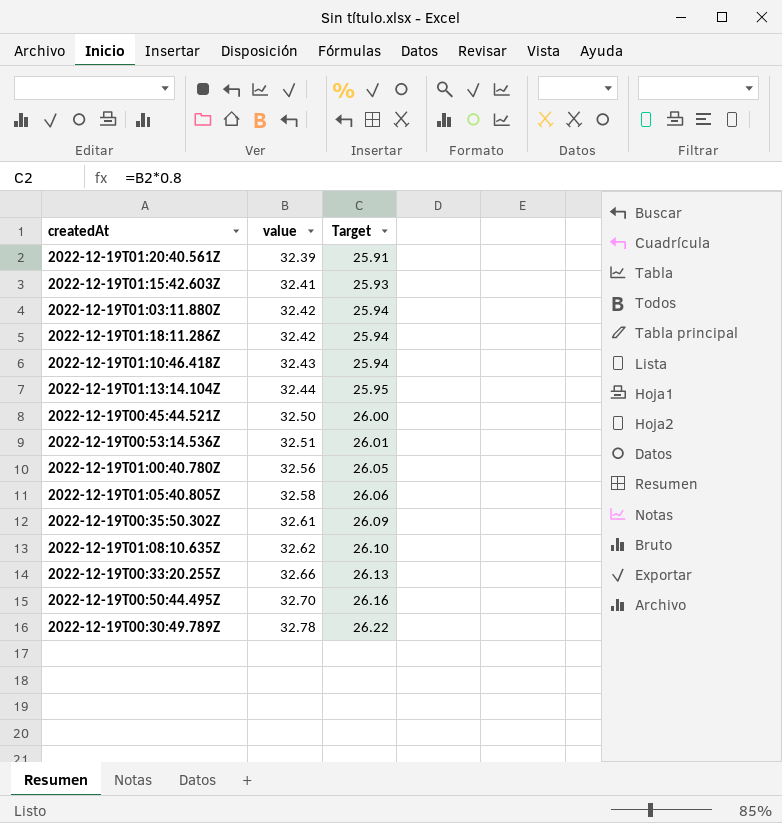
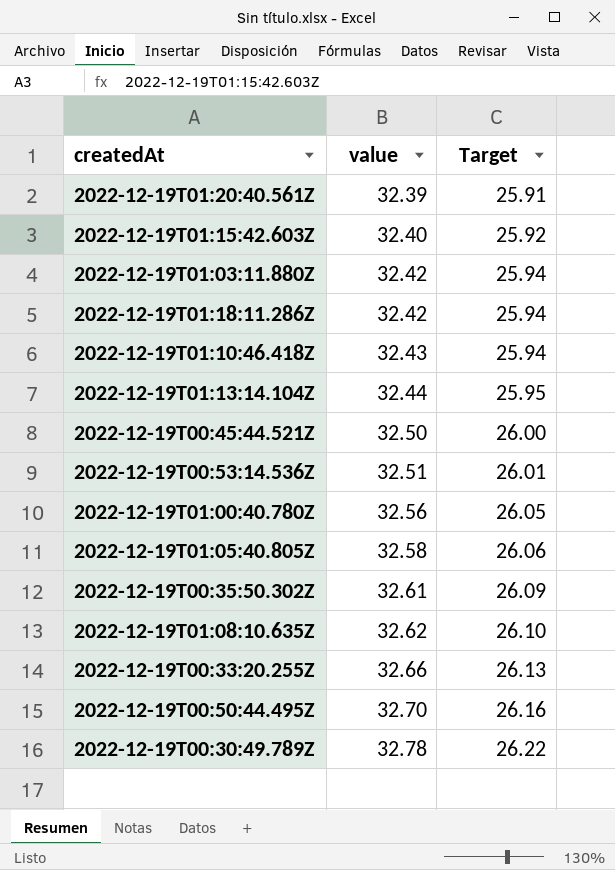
2022-12-19T01:15:42.603Z | value: 32.41 -> 32.40
2022-12-19T01:15:42.603Z | Target: 25.93 -> 25.92

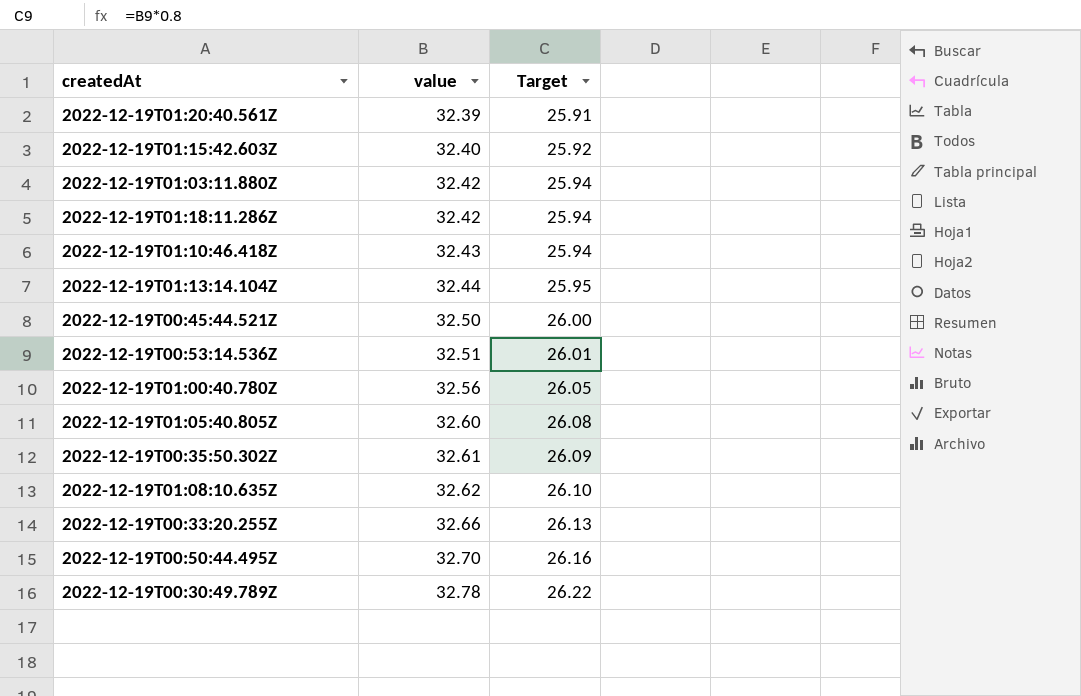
2022-12-19T01:05:40.805Z | value: 32.58 -> 32.60
2022-12-19T01:05:40.805Z | Target: 26.06 -> 26.08

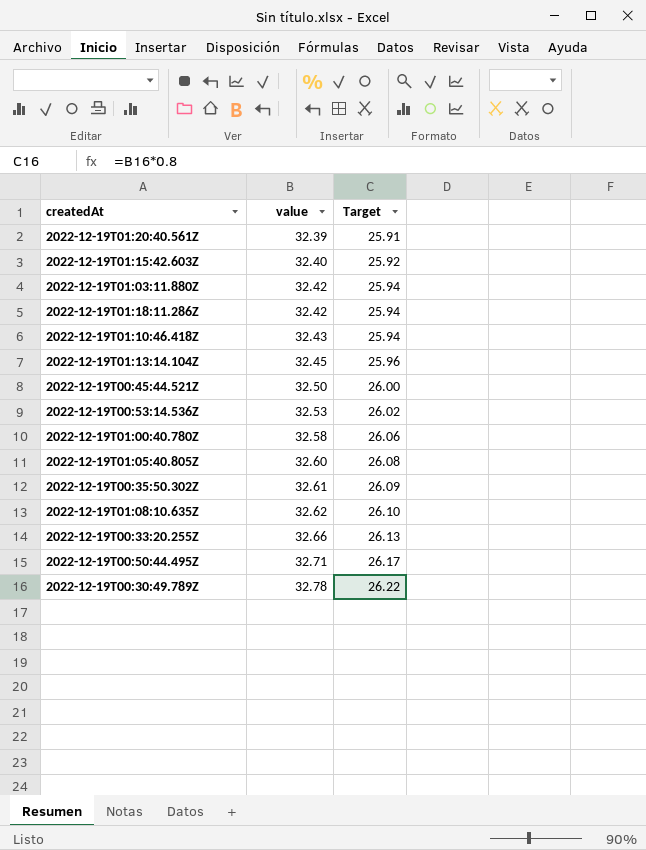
2022-12-19T01:13:14.104Z | value: 32.44 -> 32.45
2022-12-19T01:13:14.104Z | Target: 25.95 -> 25.96
2022-12-19T00:53:14.536Z | value: 32.51 -> 32.53
2022-12-19T00:53:14.536Z | Target: 26.01 -> 26.02
2022-12-19T01:00:40.780Z | value: 32.56 -> 32.58
2022-12-19T01:00:40.780Z | Target: 26.05 -> 26.06
2022-12-19T00:50:44.495Z | value: 32.70 -> 32.71
2022-12-19T00:50:44.495Z | Target: 26.16 -> 26.17

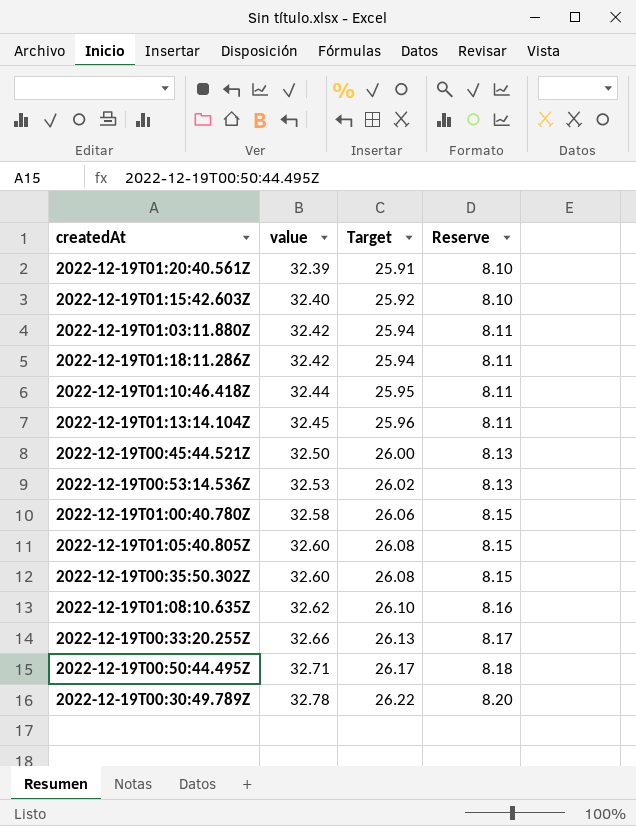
column Reserve | formula: none -> [value] * 0.25
2022-12-19T01:10:46.418Z | value: 32.43 -> 32.44
2022-12-19T01:10:46.418Z | Target: 25.94 -> 25.95
2022-12-19T00:35:50.302Z | value: 32.61 -> 32.60
2022-12-19T00:35:50.302Z | Target: 26.09 -> 26.08

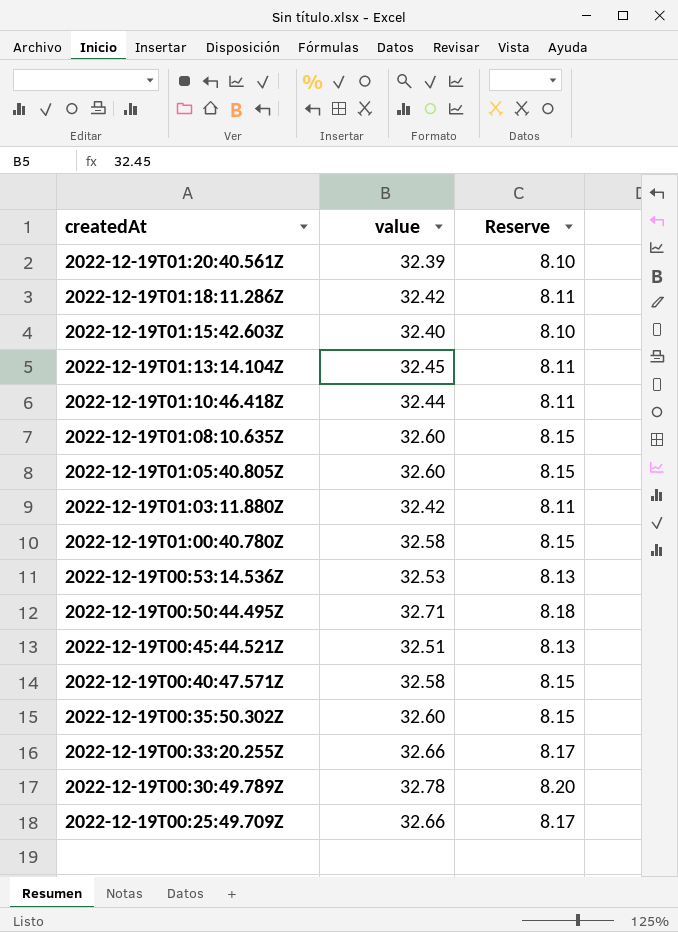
row order: value ascending -> createdAt descending
column Target | formula: [value] * 0.8 -> none
2022-12-19T01:08:10.635Z | value: 32.62 -> 32.60
2022-12-19T01:08:10.635Z | Reserve: 8.16 -> 8.15
2022-12-19T00:45:44.521Z | value: 32.50 -> 32.51
row 2022-12-19T00:40:47.571Z: none -> 32.58 | 8.15
row 2022-12-19T00:25:49.709Z: none -> 32.66 | 8.17

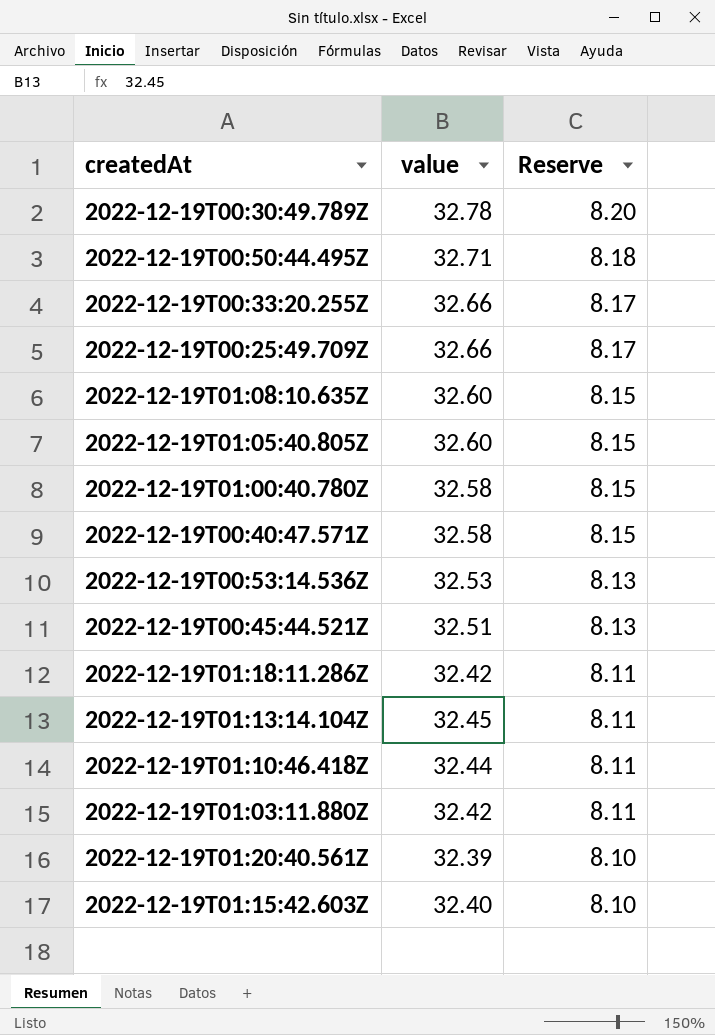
row order: createdAt descending -> Reserve descending
row 2022-12-19T00:35:50.302Z: 32.60 | 8.15 -> none

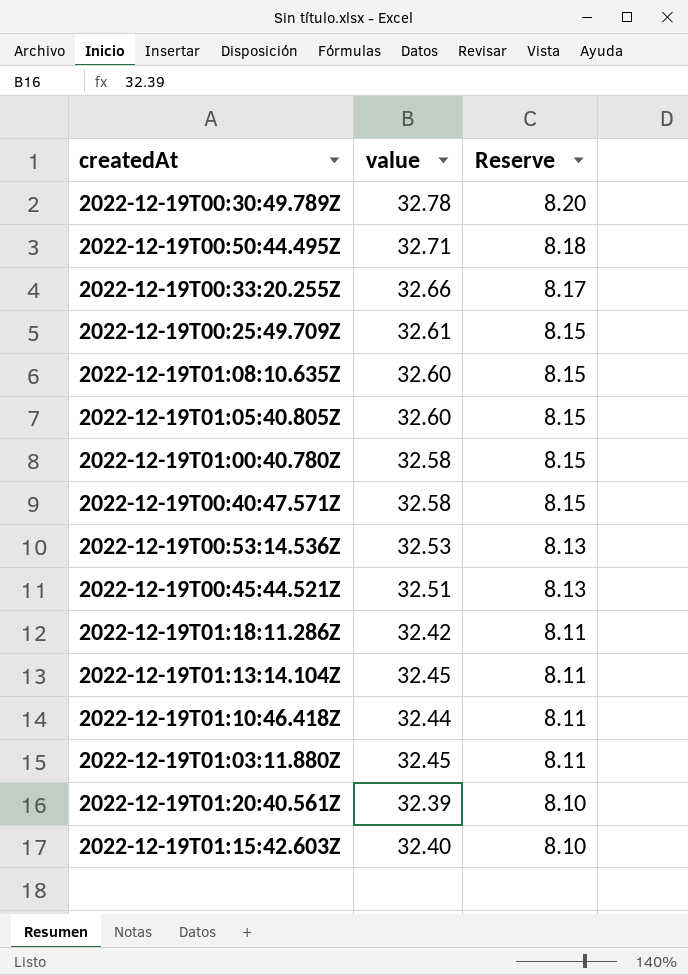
2022-12-19T00:25:49.709Z | value: 32.66 -> 32.61
2022-12-19T00:25:49.709Z | Reserve: 8.17 -> 8.15
2022-12-19T01:03:11.880Z | value: 32.42 -> 32.45

